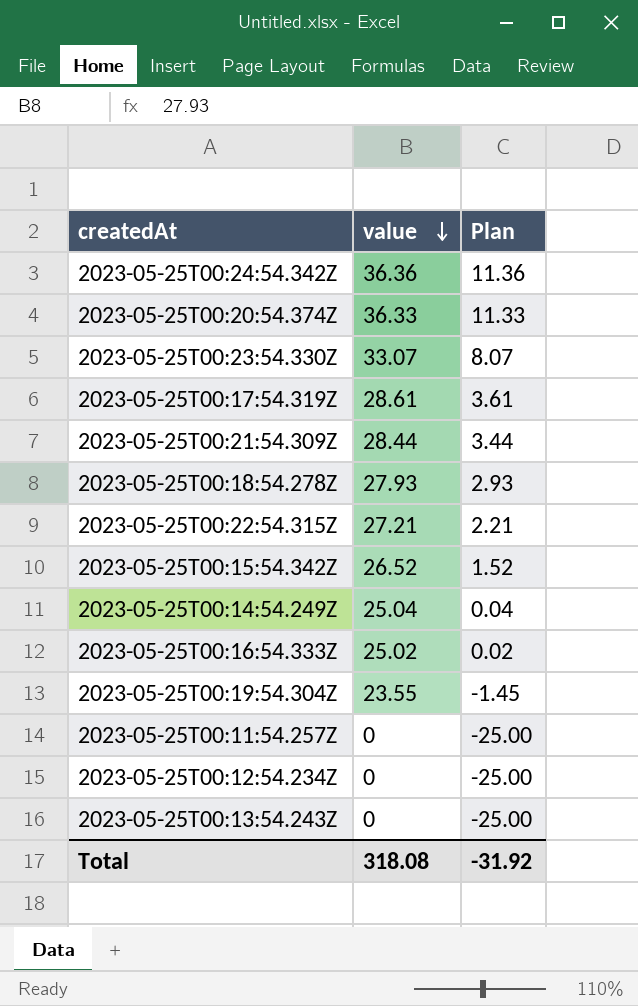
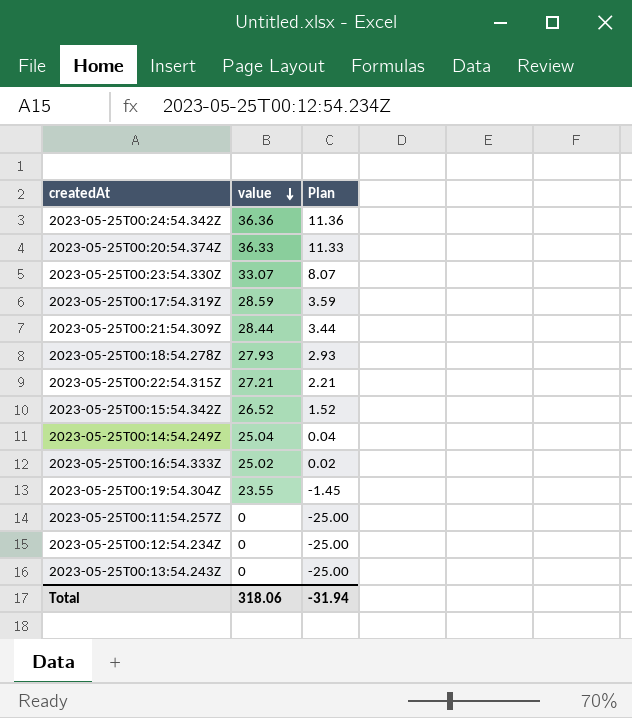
2023-05-25T00:17:54.319Z | value: 28.61 -> 28.59
2023-05-25T00:17:54.319Z | Plan: 3.61 -> 3.59
Total | value: 318.08 -> 318.06
Total | Plan: -31.92 -> -31.94

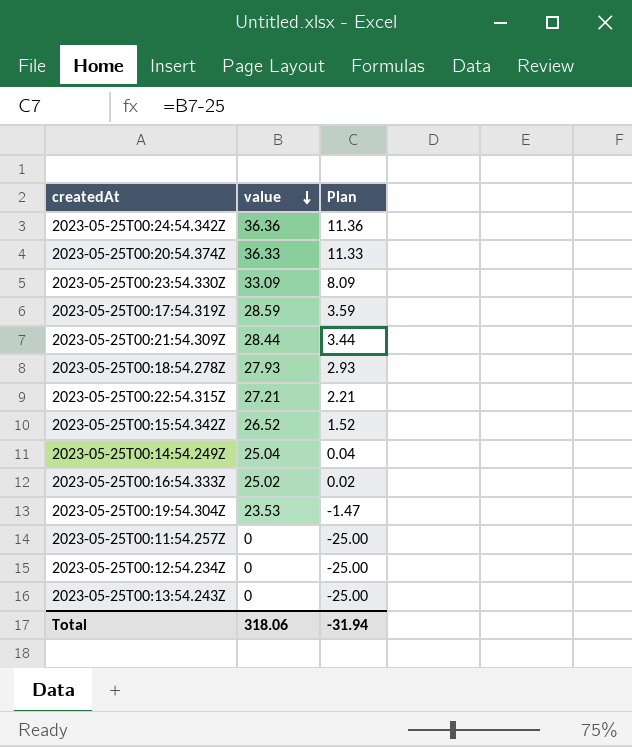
2023-05-25T00:23:54.330Z | value: 33.07 -> 33.09
2023-05-25T00:23:54.330Z | Plan: 8.07 -> 8.09
2023-05-25T00:19:54.304Z | value: 23.55 -> 23.53
2023-05-25T00:19:54.304Z | Plan: -1.45 -> -1.47

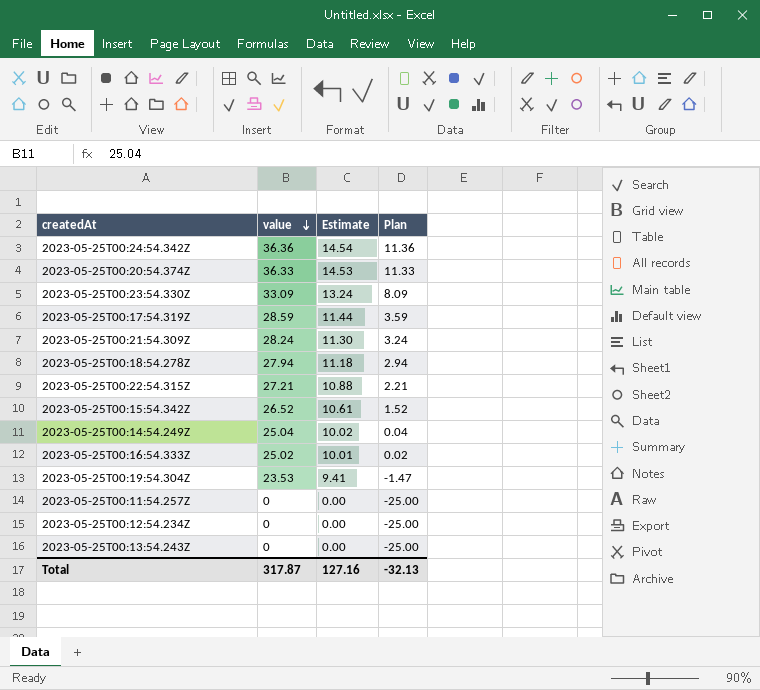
column Estimate | formula: none -> [value] * 0.4
2023-05-25T00:21:54.309Z | value: 28.44 -> 28.24
2023-05-25T00:21:54.309Z | Plan: 3.44 -> 3.24
2023-05-25T00:18:54.278Z | value: 27.93 -> 27.94
2023-05-25T00:18:54.278Z | Plan: 2.93 -> 2.94
Total | value: 318.06 -> 317.87
Total | Plan: -31.94 -> -32.13

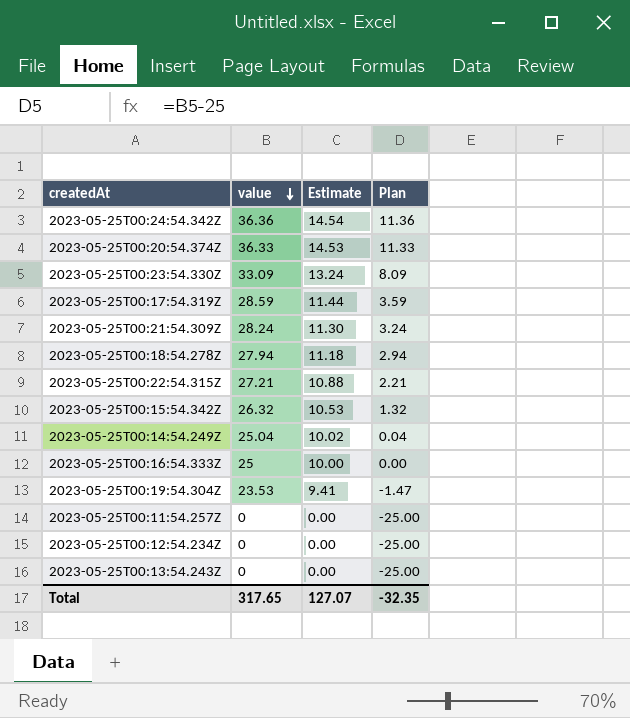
2023-05-25T00:15:54.342Z | value: 26.52 -> 26.32
2023-05-25T00:15:54.342Z | Estimate: 10.61 -> 10.53
2023-05-25T00:15:54.342Z | Plan: 1.52 -> 1.32
2023-05-25T00:16:54.333Z | value: 25.02 -> 25
2023-05-25T00:16:54.333Z | Estimate: 10.01 -> 10.00
2023-05-25T00:16:54.333Z | Plan: 0.02 -> 0.00
Total | value: 317.87 -> 317.65
Total | Estimate: 127.16 -> 127.07
Total | Plan: -32.13 -> -32.35

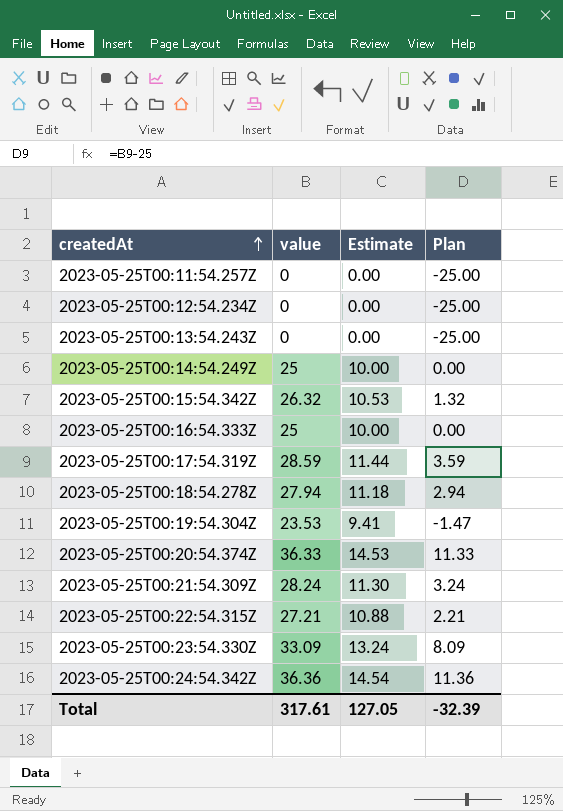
row order: value descending -> createdAt ascending
2023-05-25T00:14:54.249Z | value: 25.04 -> 25
2023-05-25T00:14:54.249Z | Estimate: 10.02 -> 10.00
2023-05-25T00:14:54.249Z | Plan: 0.04 -> 0.00
Total | value: 317.65 -> 317.61
Total | Estimate: 127.07 -> 127.05
Total | Plan: -32.35 -> -32.39

